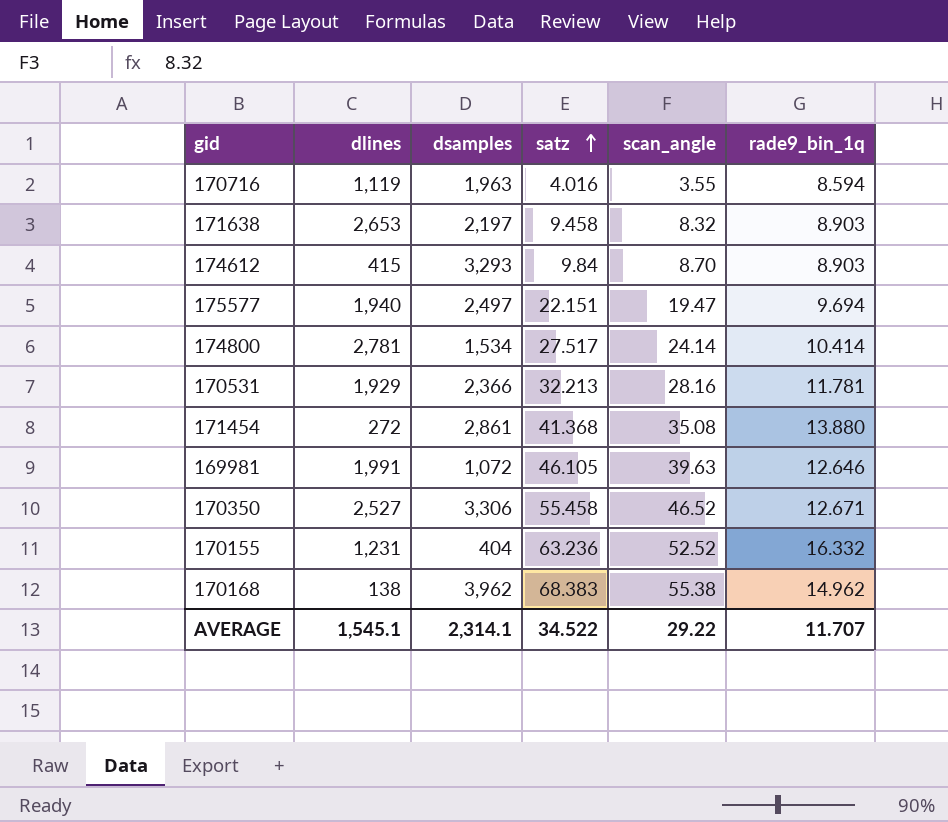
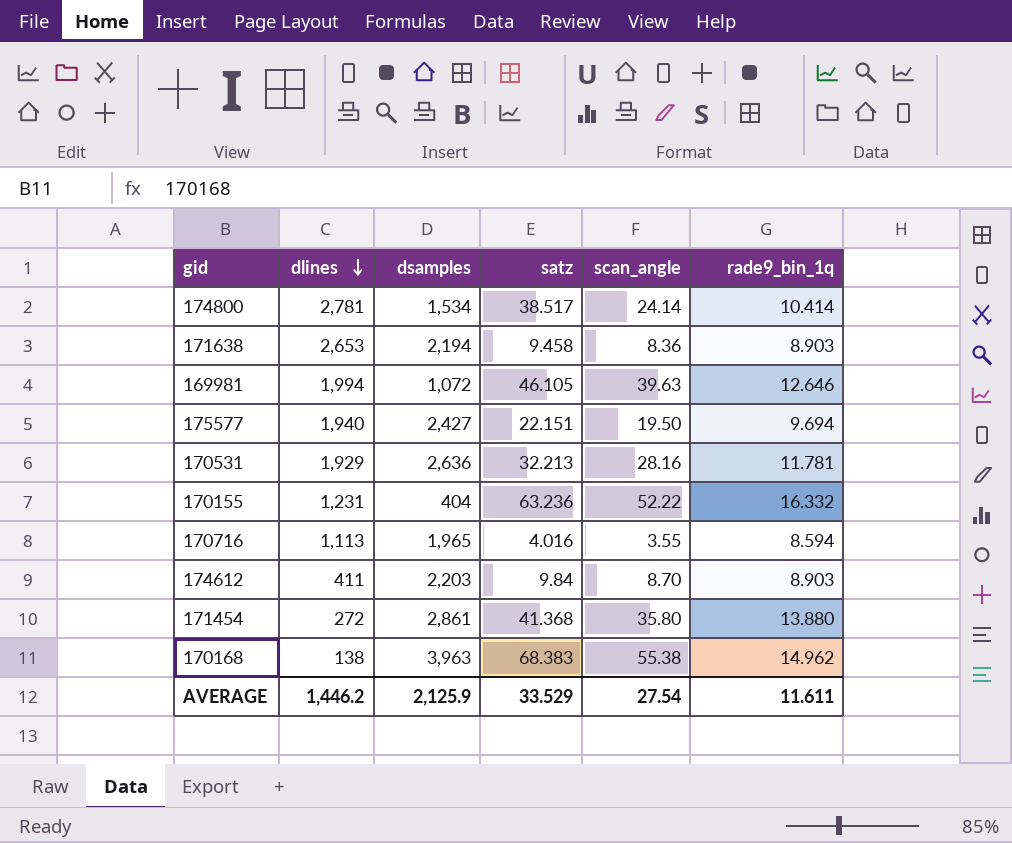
row order: satz ascending -> dlines descending
row 170350: 2,527 | 3,306 | 55.458 | 46.52 | 12.671 -> none
174800 | satz: 27.517 -> 38.517
171638 | dsamples: 2,197 -> 2,194
171638 | scan_angle: 8.32 -> 8.36
169981 | dlines: 1,991 -> 1,994
175577 | dsamples: 2,497 -> 2,427
175577 | scan_angle: 19.47 -> 19.50
170531 | dsamples: 2,366 -> 2,636
170155 | scan_angle: 52.52 -> 52.22
170716 | dlines: 1,119 -> 1,113
170716 | dsamples: 1,963 -> 1,965
174612 | dlines: 415 -> 411
174612 | dsamples: 3,293 -> 2,203
171454 | scan_angle: 35.08 -> 35.80
170168 | dsamples: 3,962 -> 3,963
AVERAGE | dlines: 1,545.1 -> 1,446.2
AVERAGE | dsamples: 2,314.1 -> 2,125.9
AVERAGE | satz: 34.522 -> 33.529
AVERAGE | scan_angle: 29.22 -> 27.54
AVERAGE | rade9_bin_1q: 11.707 -> 11.611

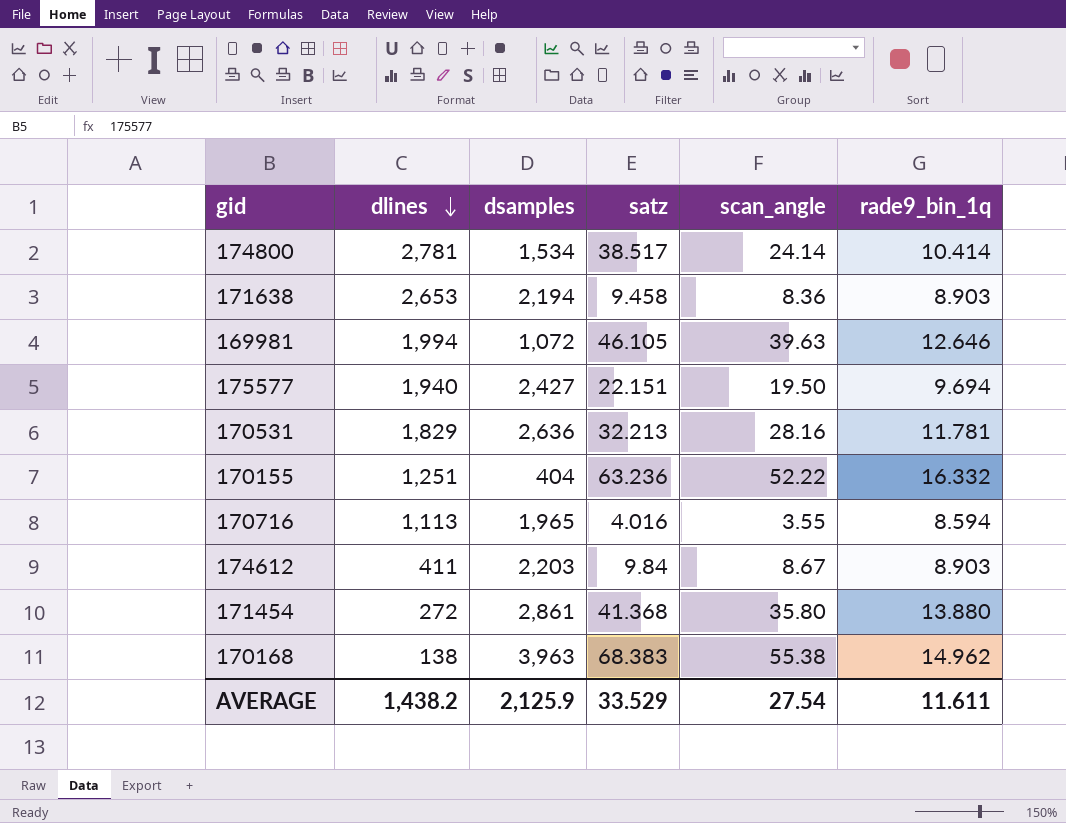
170531 | dlines: 1,929 -> 1,829
170155 | dlines: 1,231 -> 1,251
174612 | scan_angle: 8.70 -> 8.67
AVERAGE | dlines: 1,446.2 -> 1,438.2

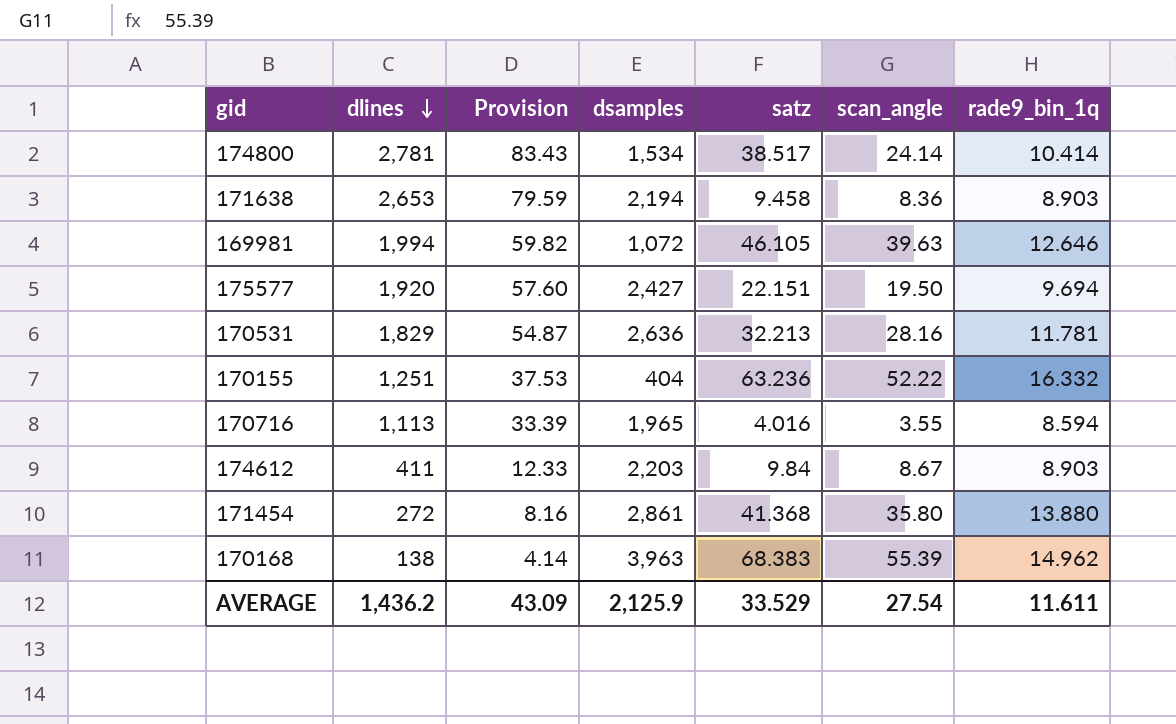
column Provision | formula: none -> [dlines] * 0.03
175577 | dlines: 1,940 -> 1,920
170168 | scan_angle: 55.38 -> 55.39
AVERAGE | dlines: 1,438.2 -> 1,436.2

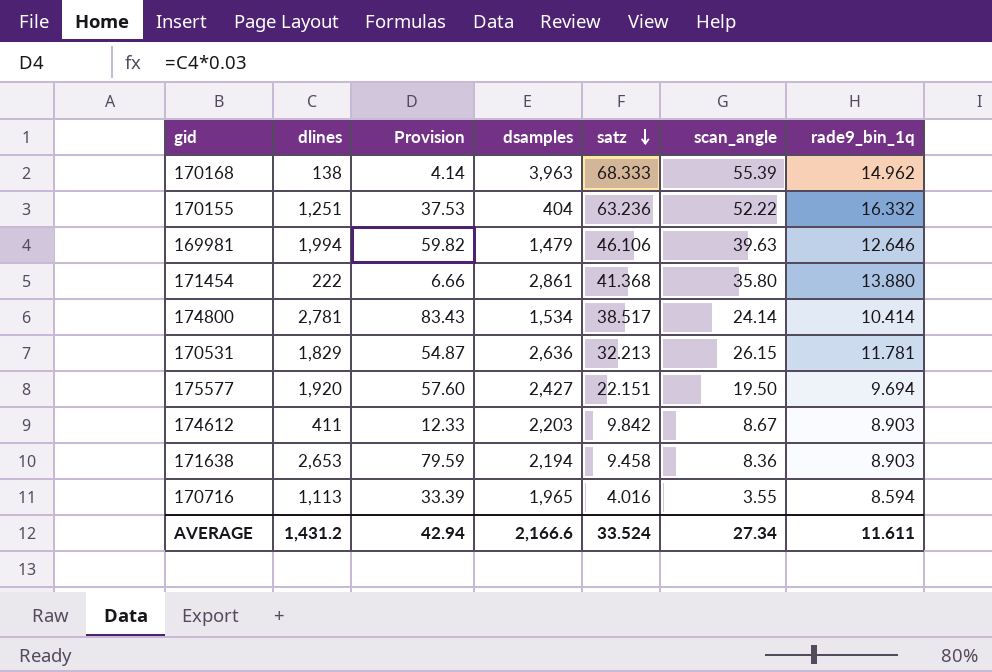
row order: dlines descending -> satz descending
170168 | satz: 68.383 -> 68.333
169981 | dsamples: 1,072 -> 1,479
169981 | satz: 46.105 -> 46.106
171454 | dlines: 272 -> 222
171454 | Provision: 8.16 -> 6.66
170531 | scan_angle: 28.16 -> 26.15
174612 | satz: 9.84 -> 9.842
AVERAGE | dlines: 1,436.2 -> 1,431.2
AVERAGE | Provision: 43.09 -> 42.94
AVERAGE | dsamples: 2,125.9 -> 2,166.6
AVERAGE | satz: 33.529 -> 33.524
AVERAGE | scan_angle: 27.54 -> 27.34

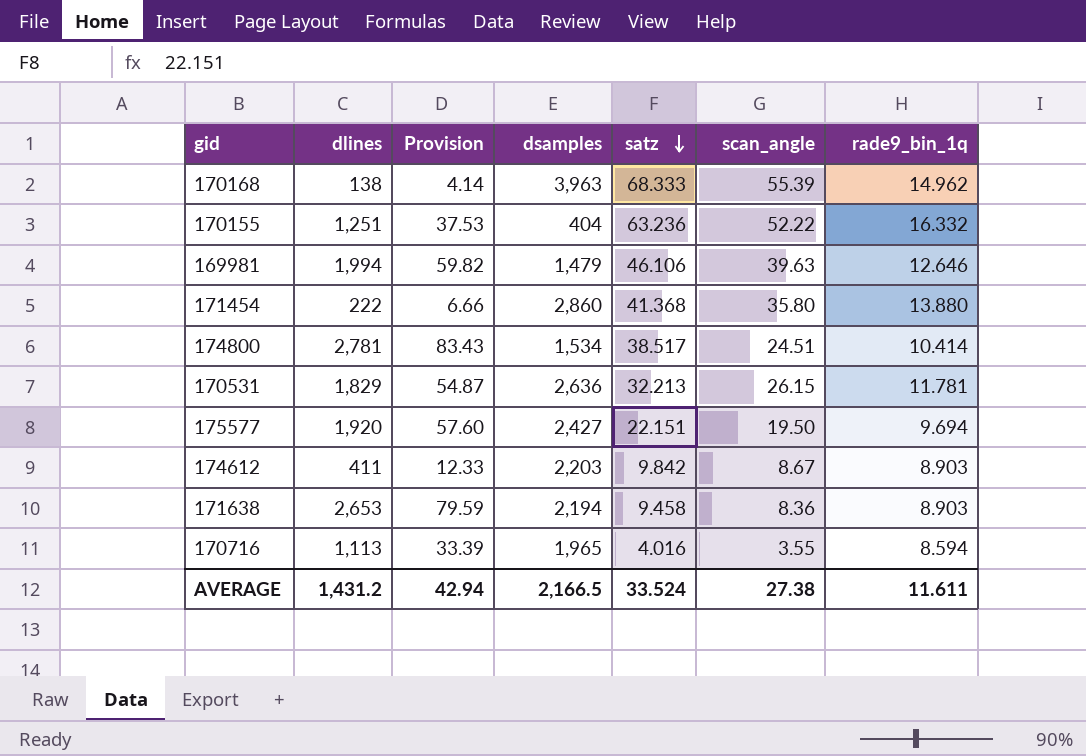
171454 | dsamples: 2,861 -> 2,860
174800 | scan_angle: 24.14 -> 24.51
AVERAGE | dsamples: 2,166.6 -> 2,166.5
AVERAGE | scan_angle: 27.34 -> 27.38

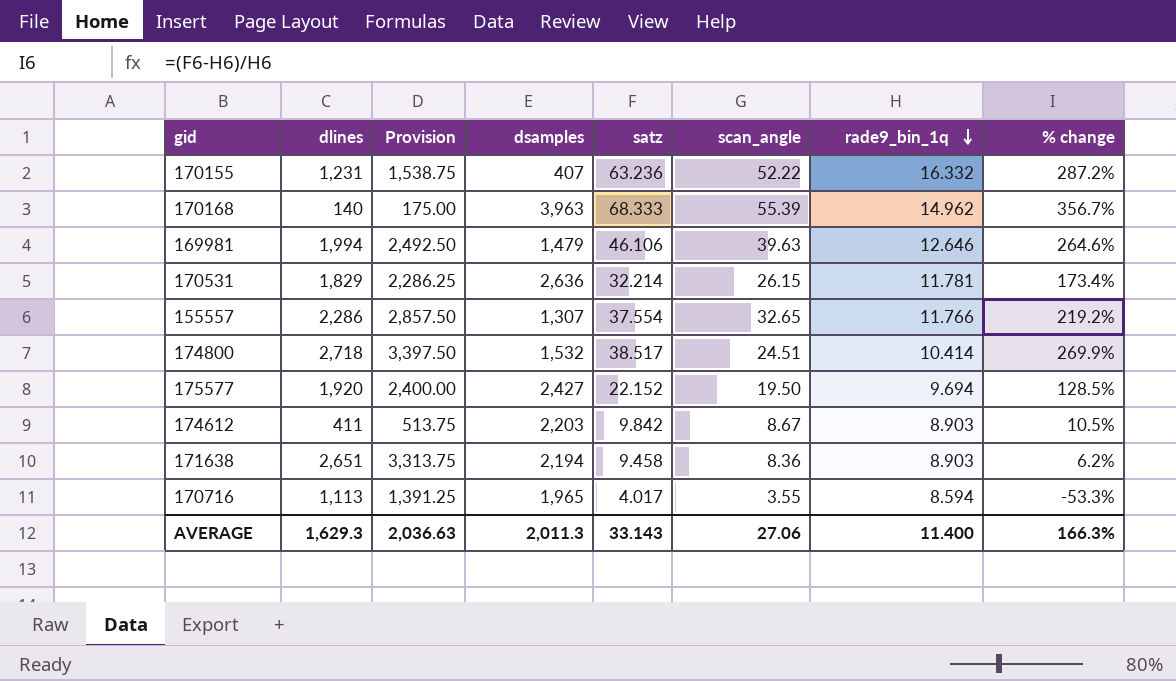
row order: satz descending -> rade9_bin_1q descending
column Provision | formula: [dlines] * 0.03 -> [dlines] * 1.25
column % change | formula: none -> ([satz] - [rade9_bin_1q]) / [rade9_bin_1q]
row 171454: 222 | 6.66 | 2,860 | 41.368 | 35.80 | 13.880 -> none
170155 | dlines: 1,251 -> 1,231
170155 | dsamples: 404 -> 407
170168 | dlines: 138 -> 140
170531 | satz: 32.213 -> 32.214
row 155557: none -> 2,286 | 2,857.50 | 1,307 | 37.554 | 32.65 | 11.766 | 219.2%
174800 | dlines: 2,781 -> 2,718
174800 | dsamples: 1,534 -> 1,532
175577 | satz: 22.151 -> 22.152
171638 | dlines: 2,653 -> 2,651
170716 | satz: 4.016 -> 4.017
AVERAGE | dlines: 1,431.2 -> 1,629.3
AVERAGE | Provision: 42.94 -> 2,036.63
AVERAGE | dsamples: 2,166.5 -> 2,011.3
AVERAGE | satz: 33.524 -> 33.143
AVERAGE | scan_angle: 27.38 -> 27.06
AVERAGE | rade9_bin_1q: 11.611 -> 11.400

